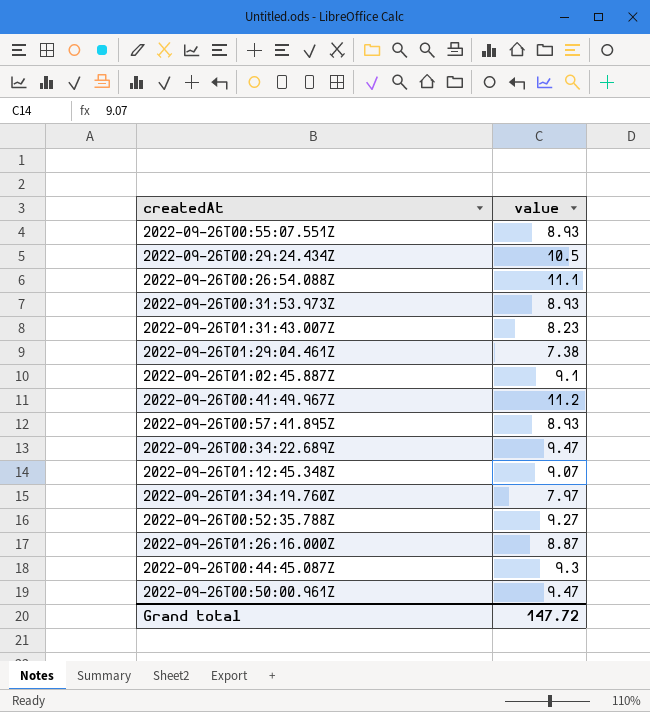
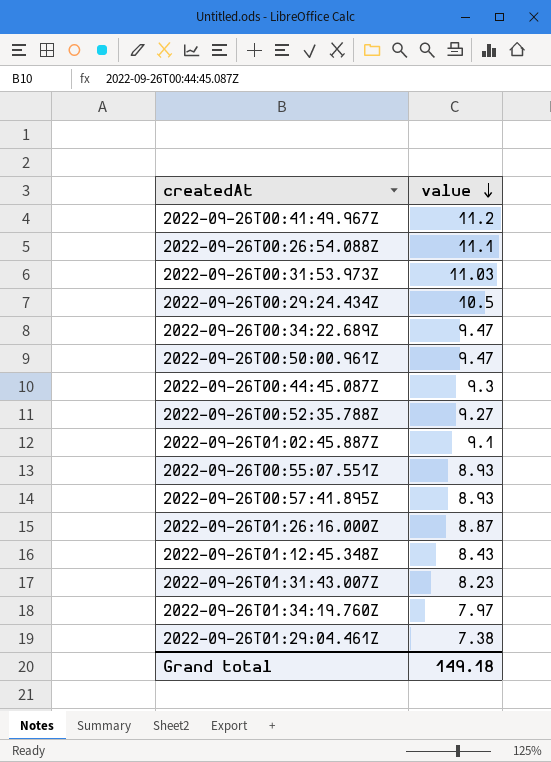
row order: none -> value descending
2022-09-26T00:31:53.973Z | value: 8.93 -> 11.03
2022-09-26T01:12:45.348Z | value: 9.07 -> 8.43
Grand total | value: 147.72 -> 149.18

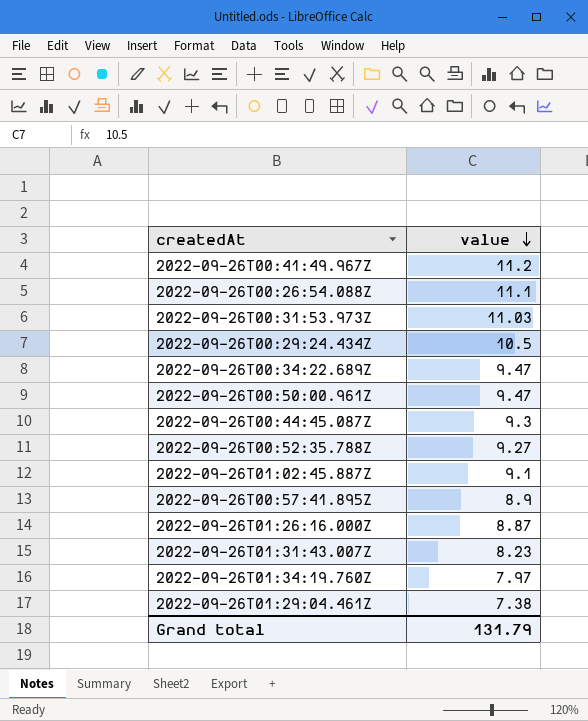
row 2022-09-26T00:55:07.551Z: 8.93 -> none
row 2022-09-26T01:12:45.348Z: 8.43 -> none
2022-09-26T00:57:41.895Z | value: 8.93 -> 8.9
Grand total | value: 149.18 -> 131.79

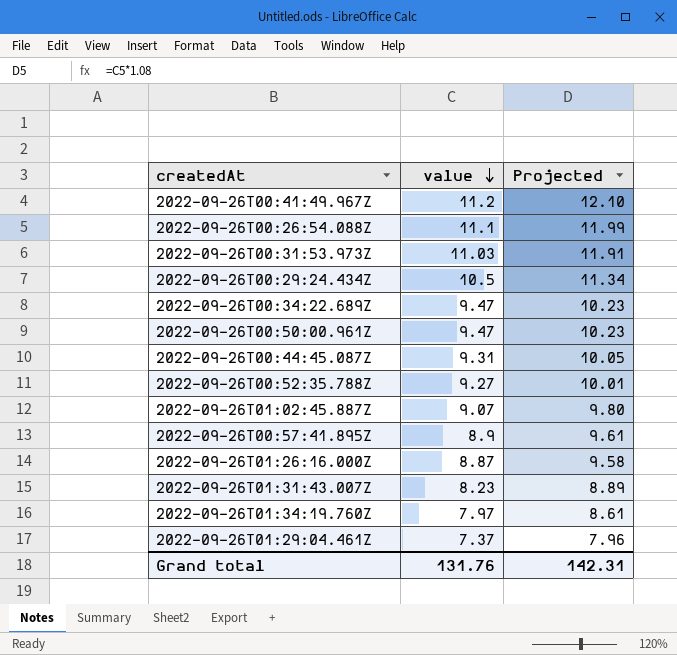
column Projected | formula: none -> [value] * 1.08
2022-09-26T00:44:45.087Z | value: 9.3 -> 9.31
2022-09-26T01:02:45.887Z | value: 9.1 -> 9.07
2022-09-26T01:29:04.461Z | value: 7.38 -> 7.37
Grand total | value: 131.79 -> 131.76

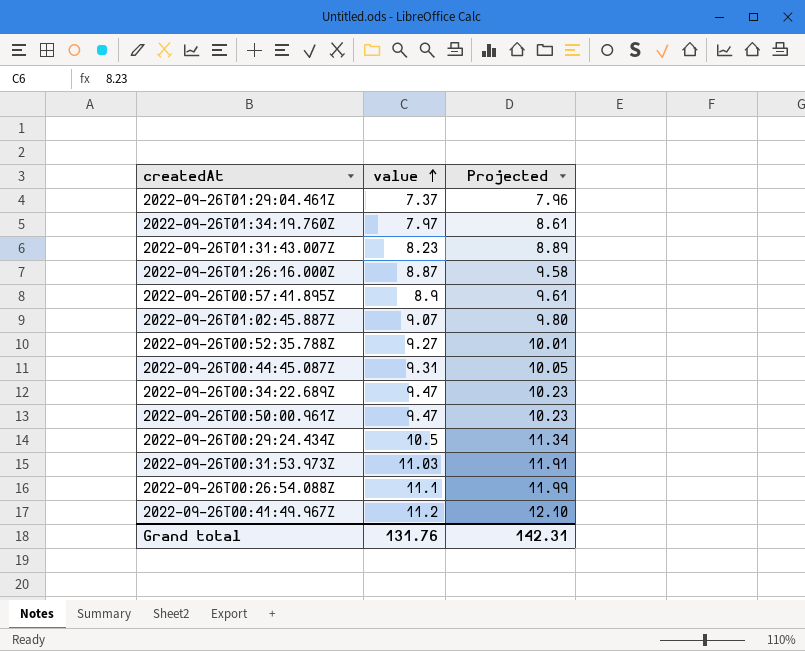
row order: value descending -> value ascending

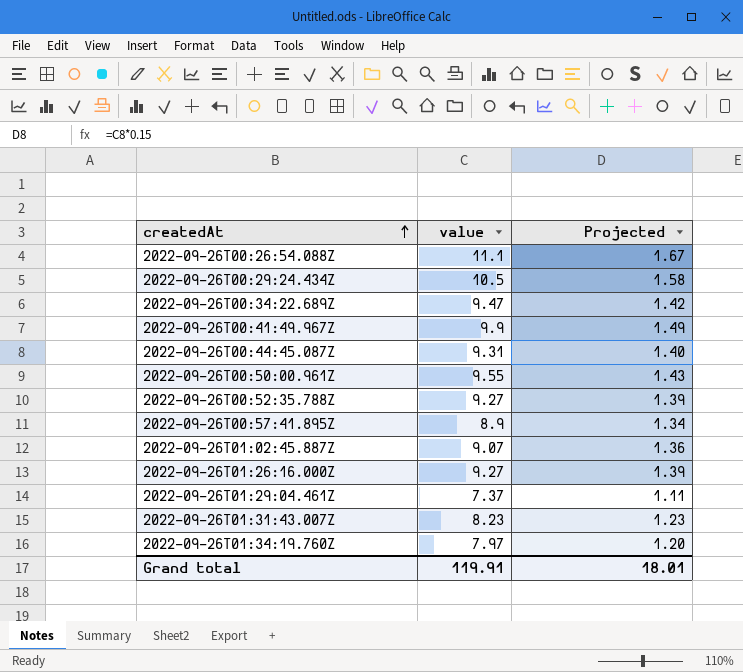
row order: value ascending -> createdAt ascending
column Projected | formula: [value] * 1.08 -> [value] * 0.15
row 2022-09-26T00:31:53.973Z: 11.03 | 11.91 -> none
2022-09-26T00:41:49.967Z | value: 11.2 -> 9.9
2022-09-26T00:50:00.961Z | value: 9.47 -> 9.55
2022-09-26T01:26:16.000Z | value: 8.87 -> 9.27
Grand total | value: 131.76 -> 119.91
Grand total | Projected: 142.31 -> 18.01

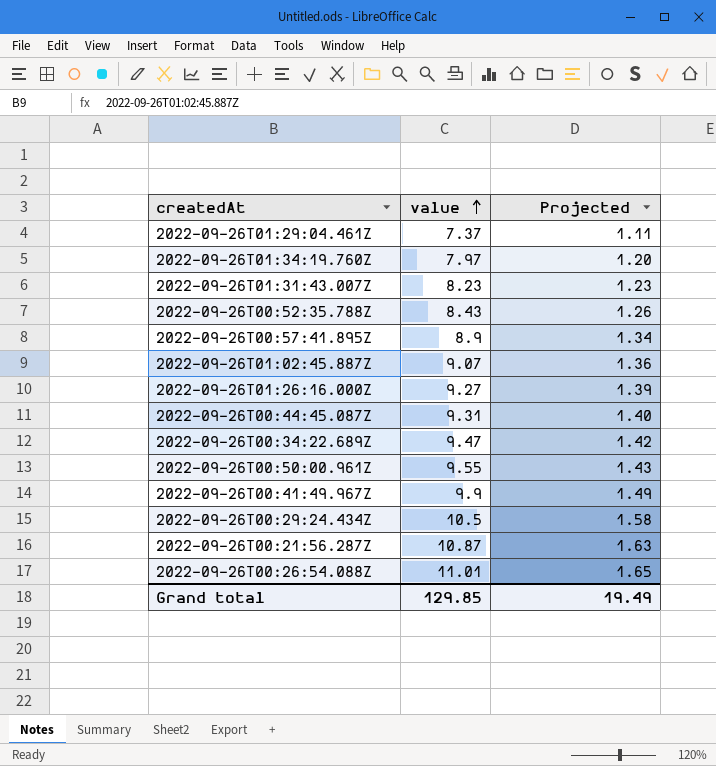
row order: createdAt ascending -> value ascending
2022-09-26T00:52:35.788Z | value: 9.27 -> 8.43
2022-09-26T00:52:35.788Z | Projected: 1.39 -> 1.26
row 2022-09-26T00:21:56.287Z: none -> 10.87 | 1.63
2022-09-26T00:26:54.088Z | value: 11.1 -> 11.01
2022-09-26T00:26:54.088Z | Projected: 1.67 -> 1.65
Grand total | value: 119.91 -> 129.85
Grand total | Projected: 18.01 -> 19.49

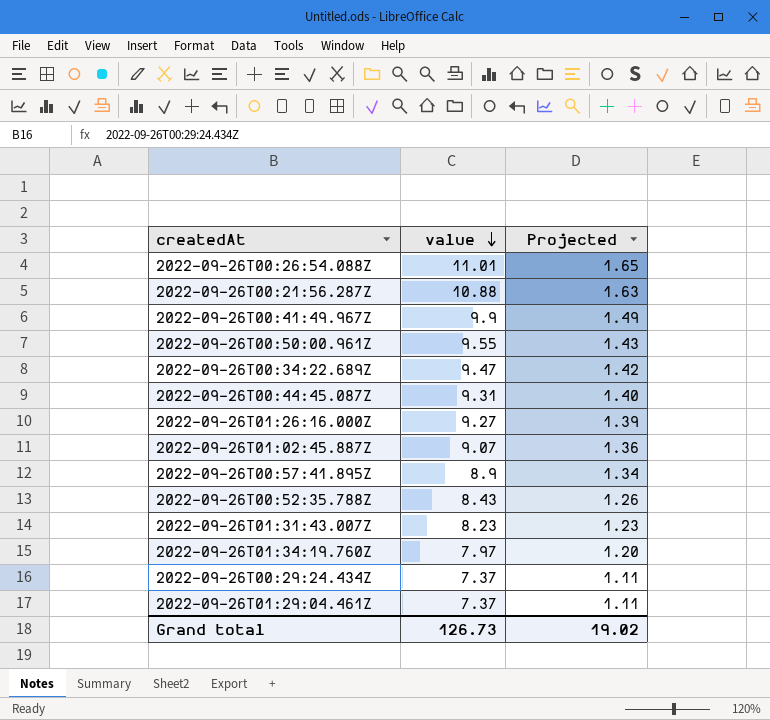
row order: value ascending -> value descending
2022-09-26T00:21:56.287Z | value: 10.87 -> 10.88
2022-09-26T00:29:24.434Z | value: 10.5 -> 7.37
2022-09-26T00:29:24.434Z | Projected: 1.58 -> 1.11
Grand total | value: 129.85 -> 126.73
Grand total | Projected: 19.49 -> 19.02

